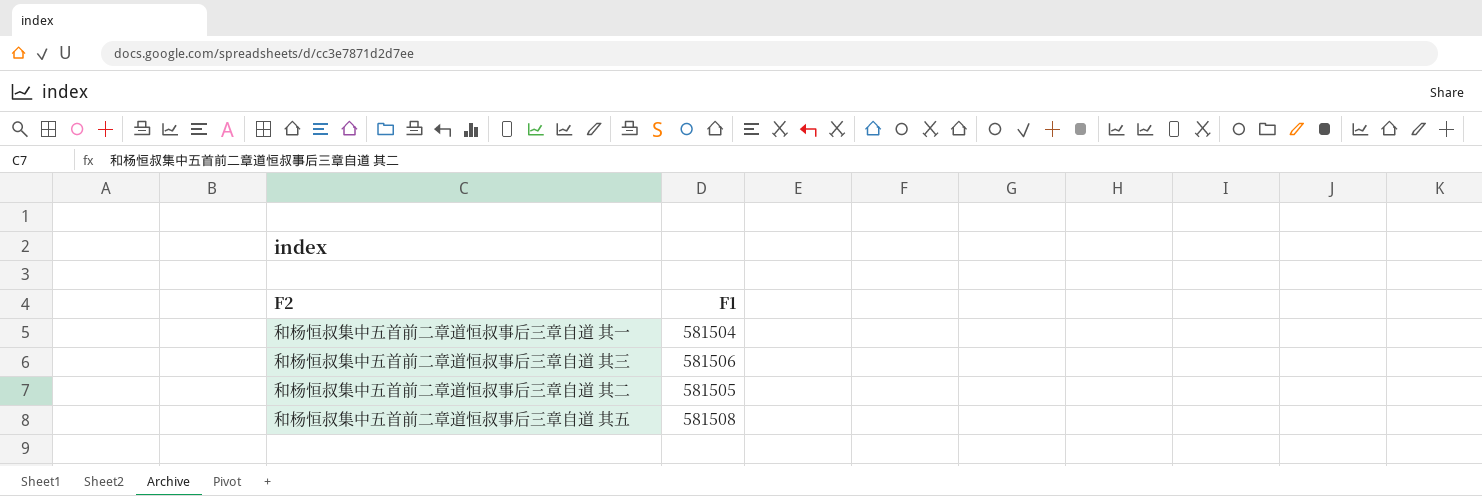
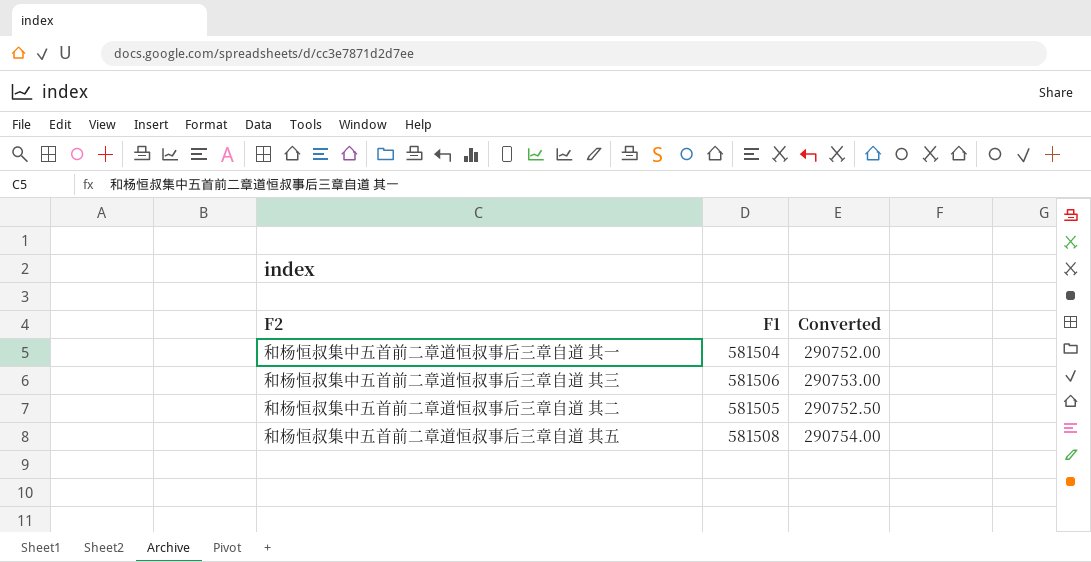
column Converted | formula: none -> [F1] * 0.5

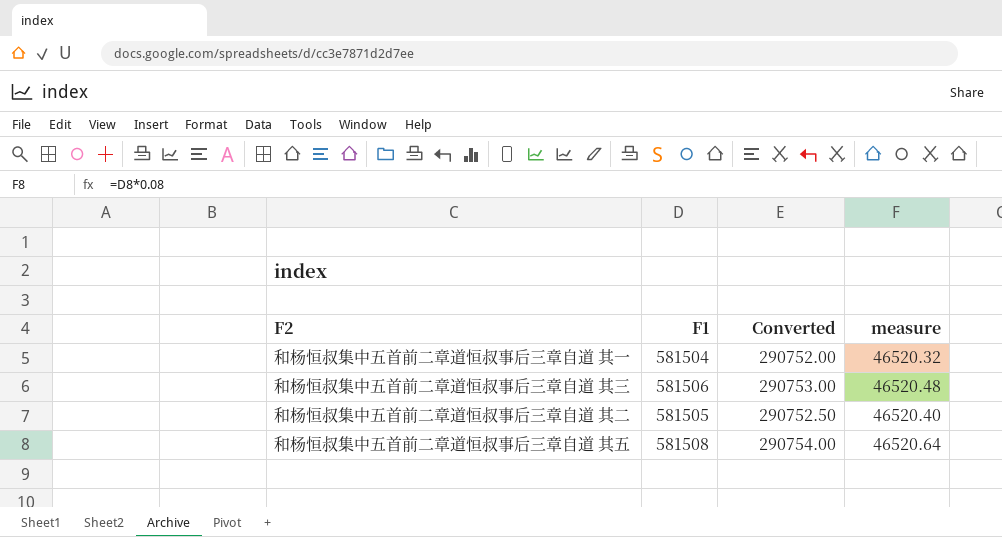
column measure | formula: none -> [F1] * 0.08

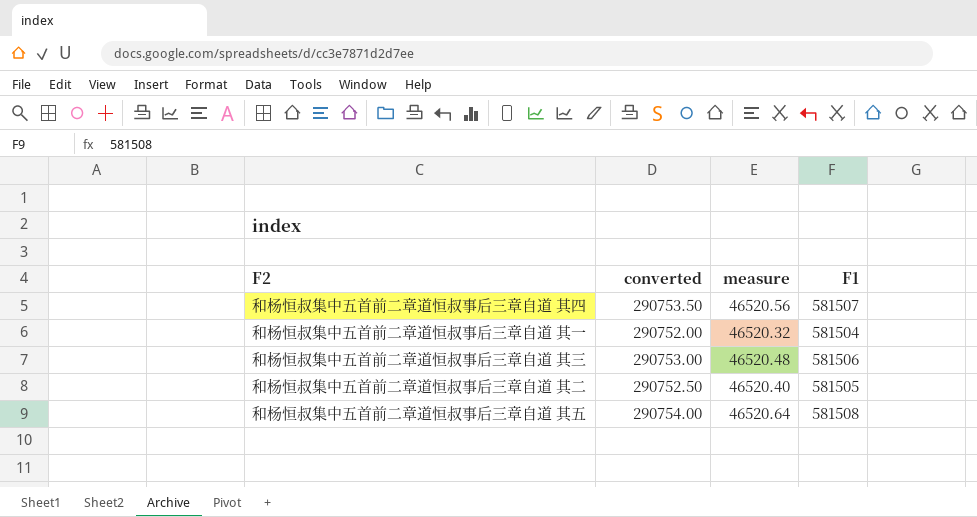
column name: Converted -> converted
column F1 | position: 2 -> 4
row 和杨恒叔集中五首前二章道恒叔事后三章自道 其四: none -> 290753.50 | 46520.56 | 581507

